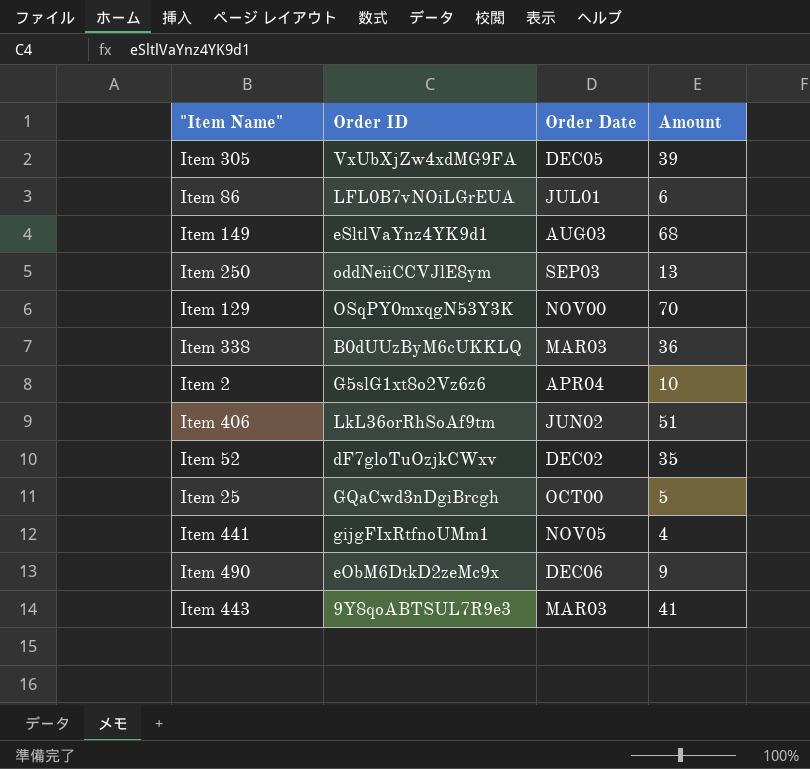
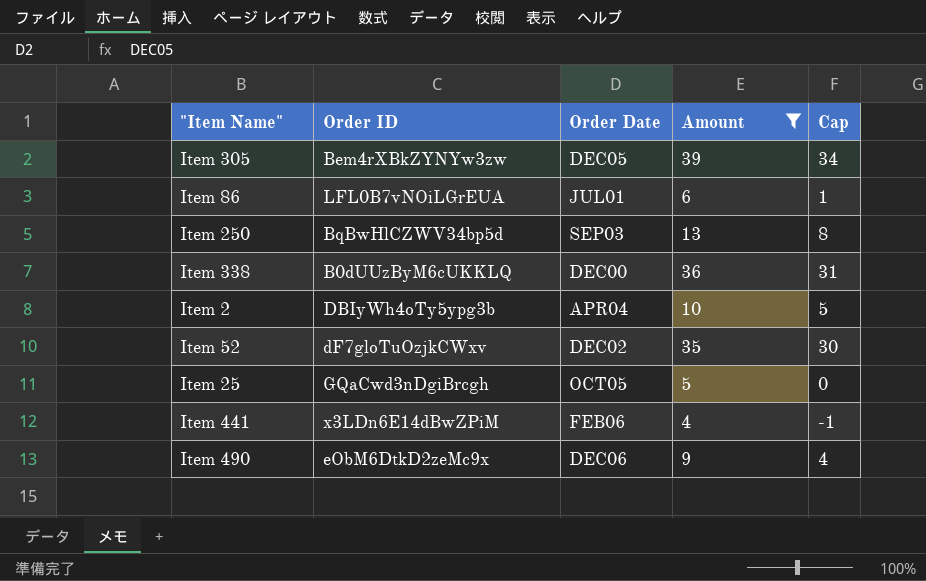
filter: none -> Amount <= 39
column Cap | formula: none -> [Amount] - 5
Item 305 | Order ID: VxUbXjZw4xdMG9FA -> Bem4rXBkZYNYw3zw
Item 250 | Order ID: oddNeiiCCVJlE8ym -> BqBwHlCZWV34bp5d
Item 338 | Order Date: MAR03 -> DEC00
Item 2 | Order ID: G5slG1xt8o2Vz6z6 -> DBIyWh4oTy5ypg3b
Item 25 | Order Date: OCT00 -> OCT05
Item 441 | Order ID: gijgFIxRtfnoUMm1 -> x3LDn6E14dBwZPiM
Item 441 | Order Date: NOV05 -> FEB06

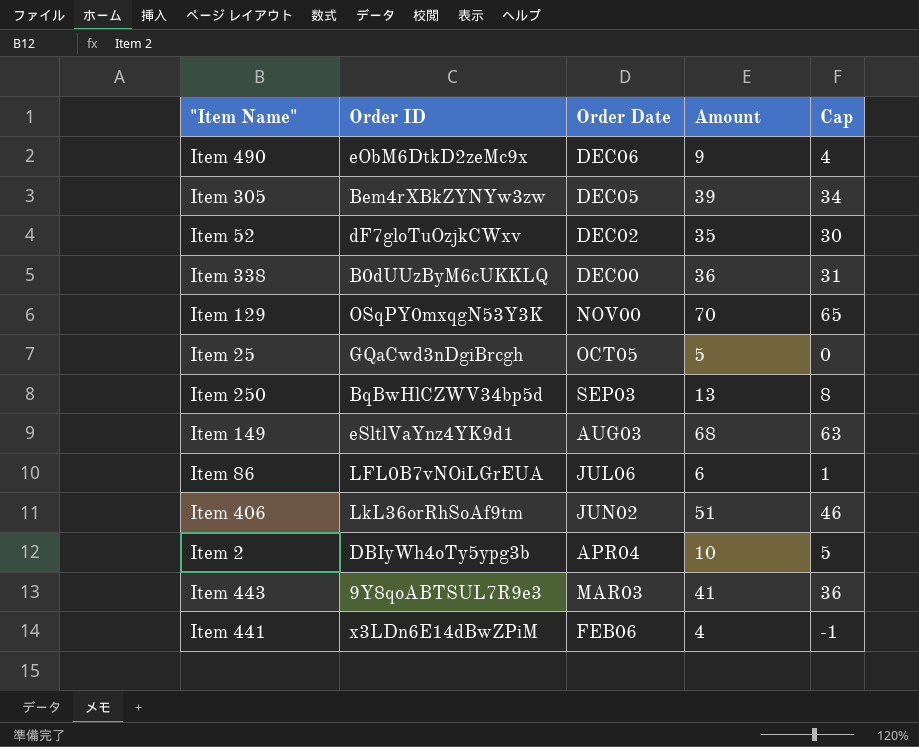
filter: Amount <= 39 -> none
row order: none -> Order Date descending
Item 86 | Order Date: JUL01 -> JUL06

